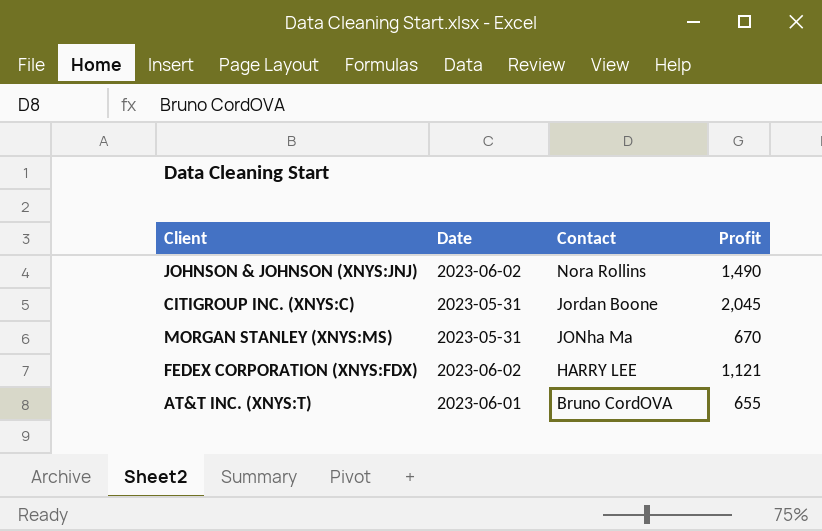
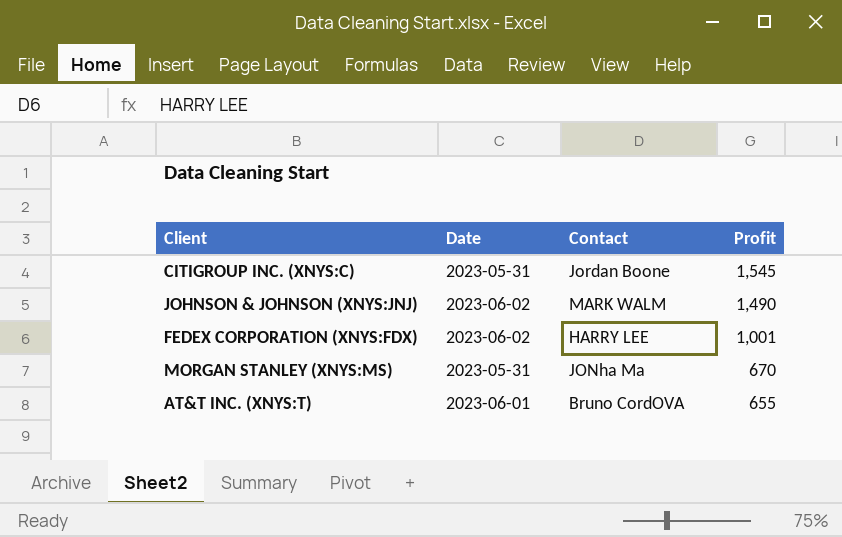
row order: Contact descending -> Profit descending
CITIGROUP INC. (XNYS:C) | Profit: 2,045 -> 1,545
JOHNSON & JOHNSON (XNYS:JNJ) | Contact: Nora Rollins -> MARK WALM
FEDEX CORPORATION (XNYS:FDX) | Profit: 1,121 -> 1,001

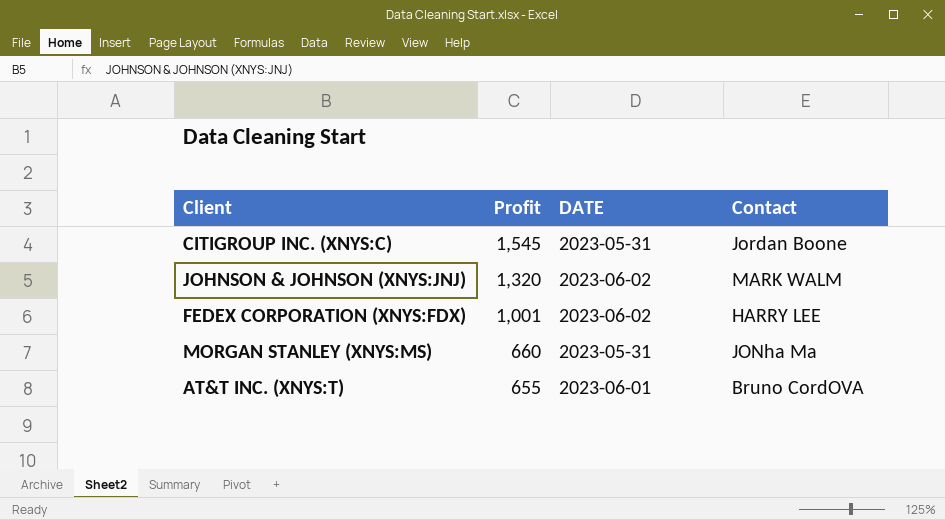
column Profit | position: 4 -> 2
column name: Date -> DATE
JOHNSON & JOHNSON (XNYS:JNJ) | Profit: 1,490 -> 1,320
MORGAN STANLEY (XNYS:MS) | Profit: 670 -> 660

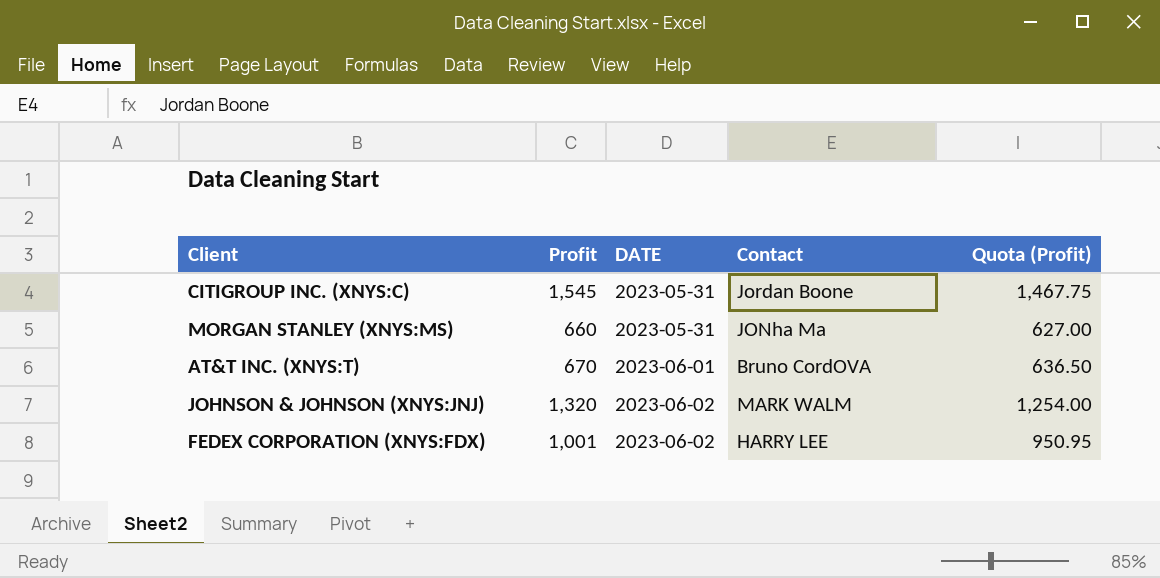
row order: Profit descending -> DATE ascending
column Quota (Profit) | formula: none -> [Profit] * 0.95
AT&T INC. (XNYS:T) | Profit: 655 -> 670

